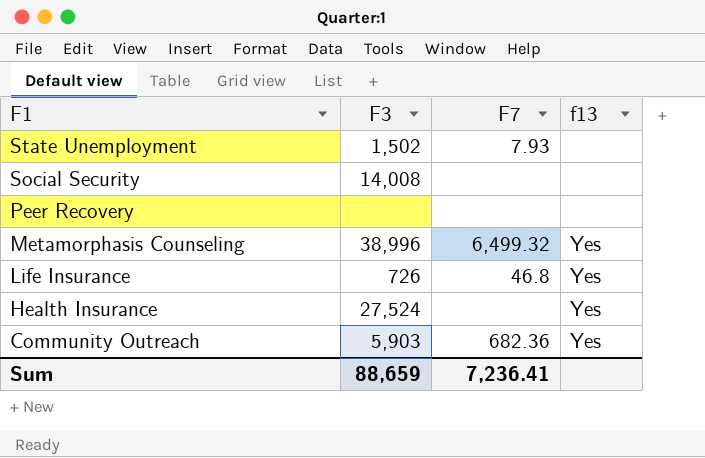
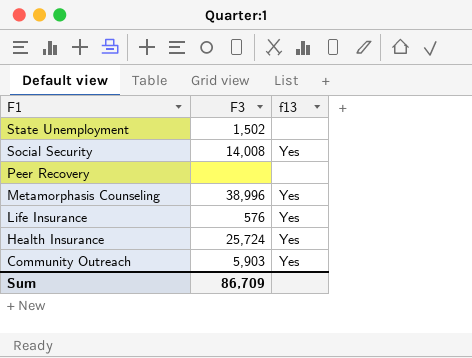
column F7 | position: 3 -> none
Social Security | f13: none -> Yes
Life Insurance | F3: 726 -> 576
Health Insurance | F3: 27,524 -> 25,724
Sum | F3: 88,659 -> 86,709

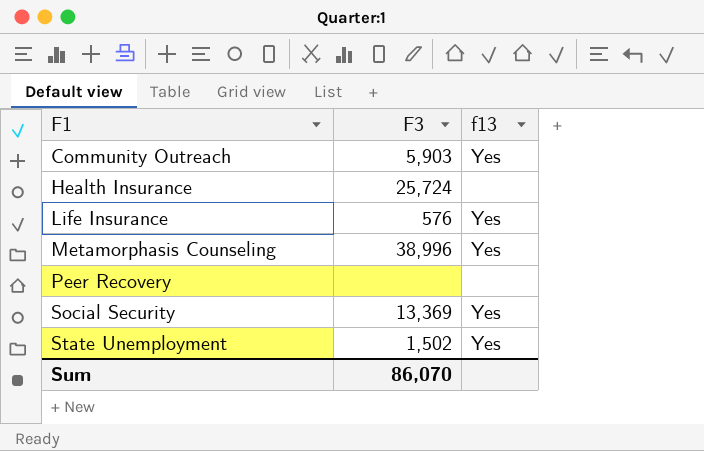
row order: F1 descending -> F1 ascending
Health Insurance | f13: Yes -> none
Social Security | F3: 14,008 -> 13,369
State Unemployment | f13: none -> Yes
Sum | F3: 86,709 -> 86,070

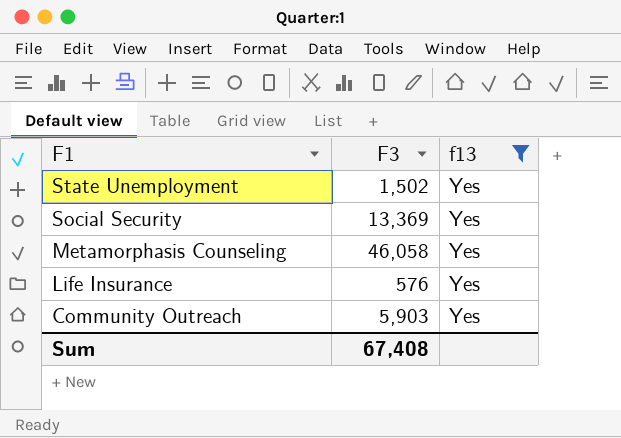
filter: none -> f13 = Yes
row order: F1 ascending -> F1 descending
Metamorphasis Counseling | F3: 38,996 -> 46,058
Sum | F3: 86,070 -> 67,408

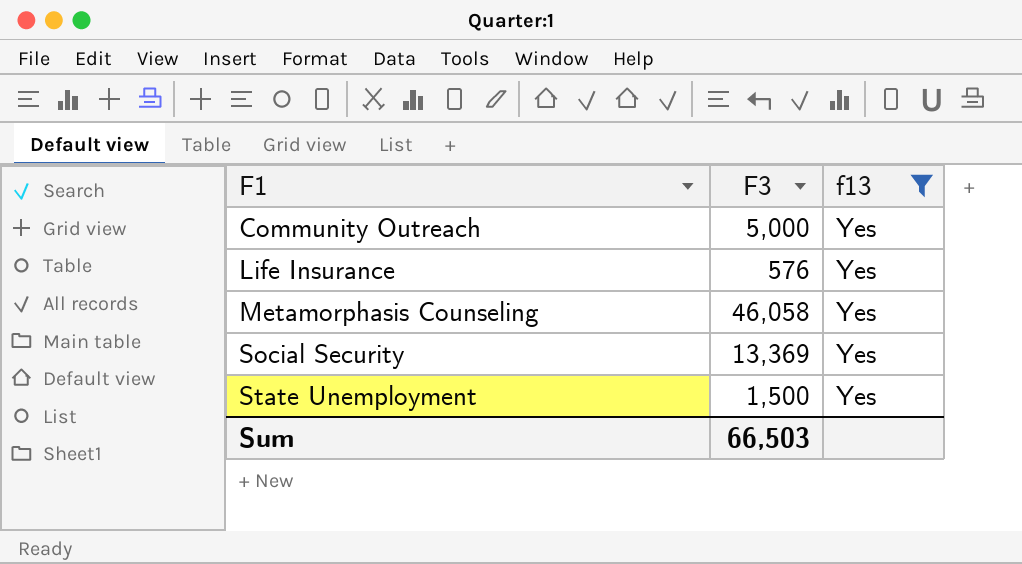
row order: F1 descending -> F1 ascending
Community Outreach | F3: 5,903 -> 5,000
State Unemployment | F3: 1,502 -> 1,500
Sum | F3: 67,408 -> 66,503

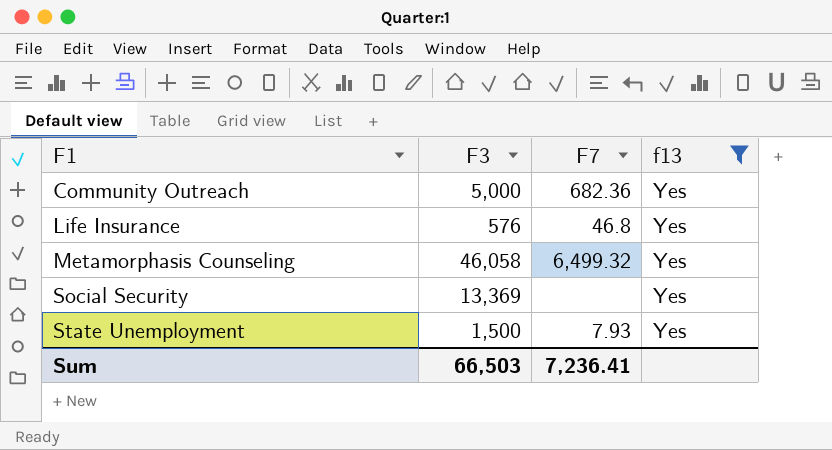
column F7 | position: none -> 3

